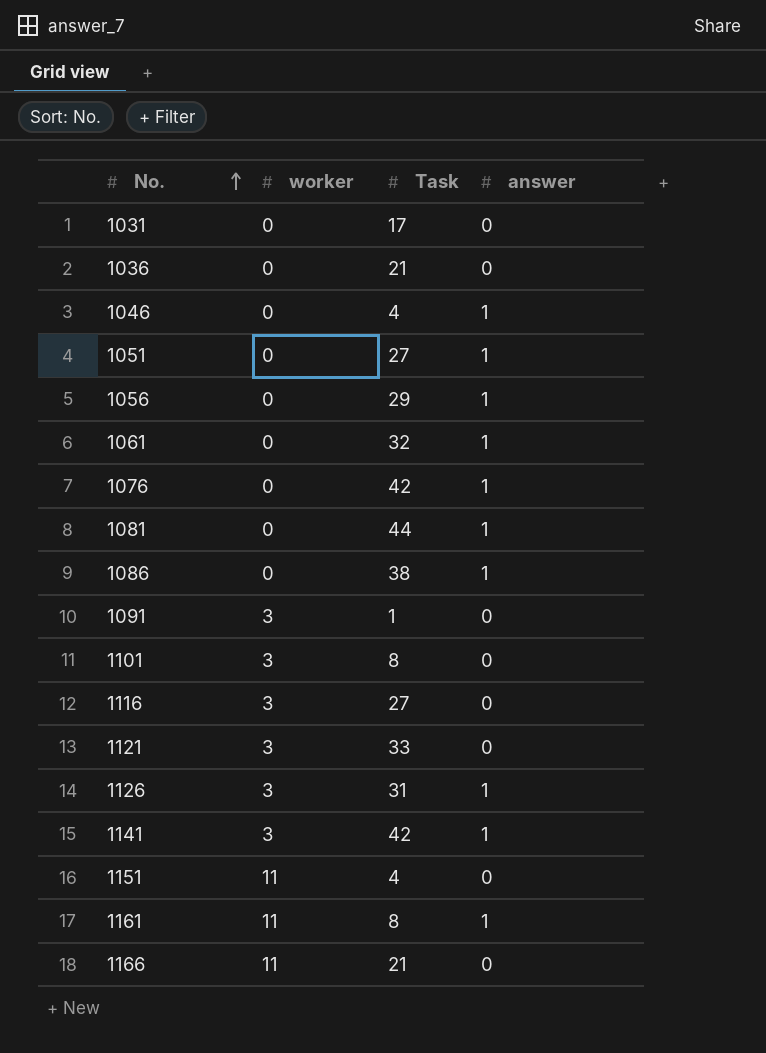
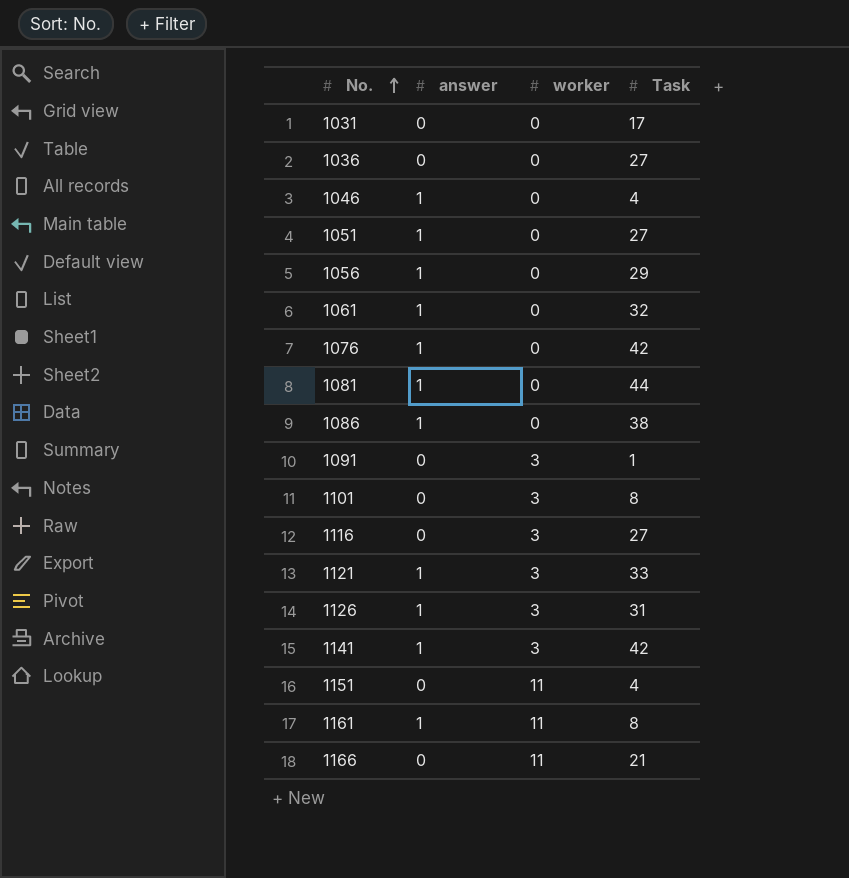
column answer | position: 4 -> 2
1036 | Task: 21 -> 27
1121 | answer: 0 -> 1

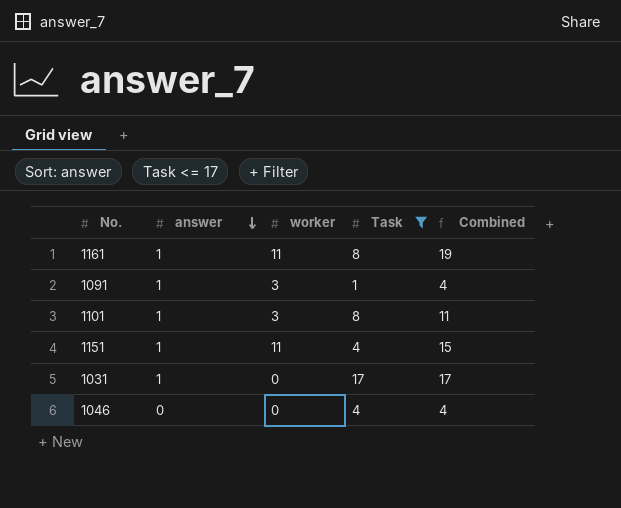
filter: none -> Task <= 17
row order: No. ascending -> answer descending
column Combined | formula: none -> [worker] + [Task]
1091 | answer: 0 -> 1
1101 | answer: 0 -> 1
1151 | answer: 0 -> 1
1031 | answer: 0 -> 1
1046 | answer: 1 -> 0

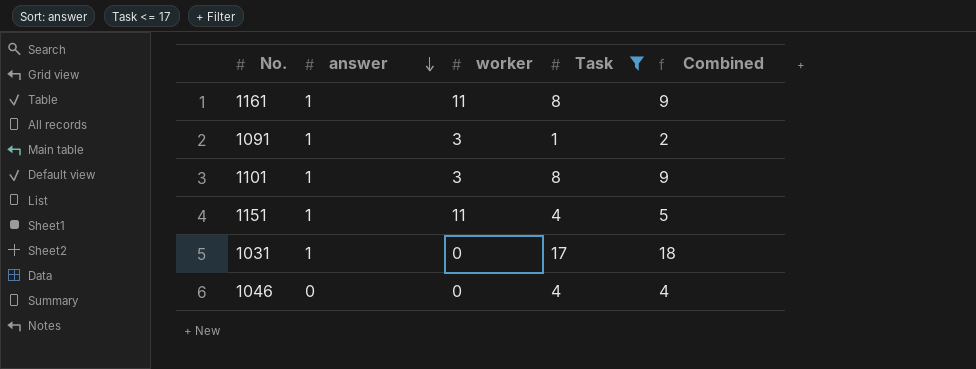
column Combined | formula: [worker] + [Task] -> [answer] + [Task]

